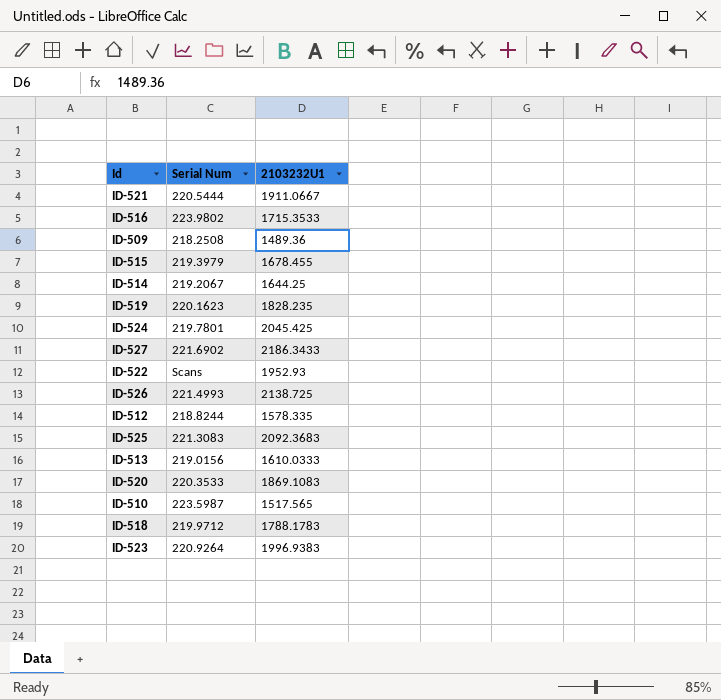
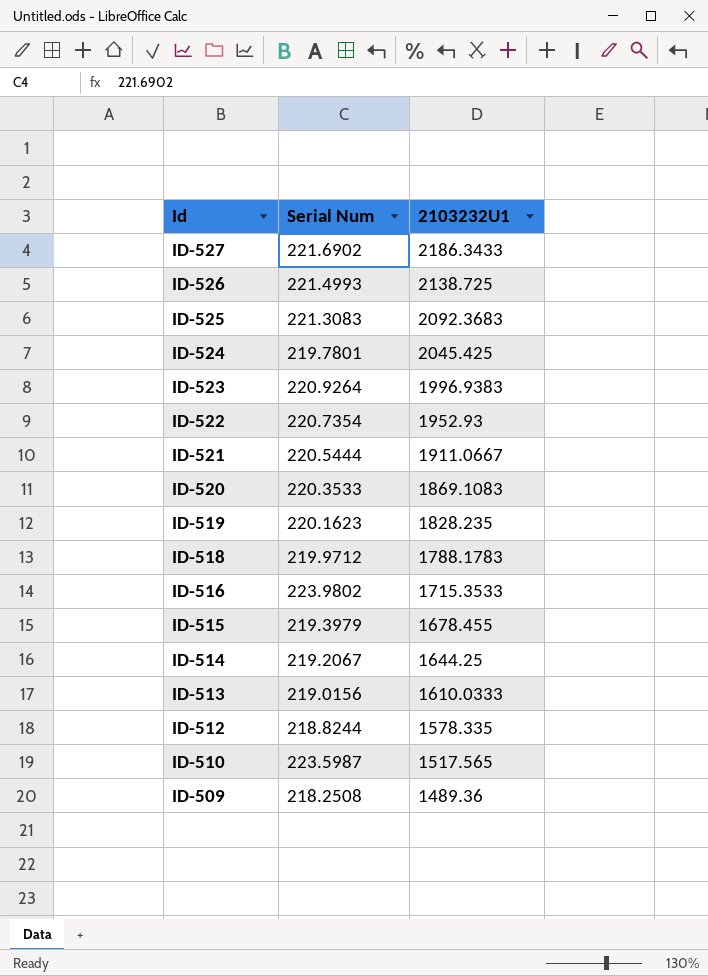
row order: none -> Id descending
ID-522 | Serial Num: Scans -> 220.7354

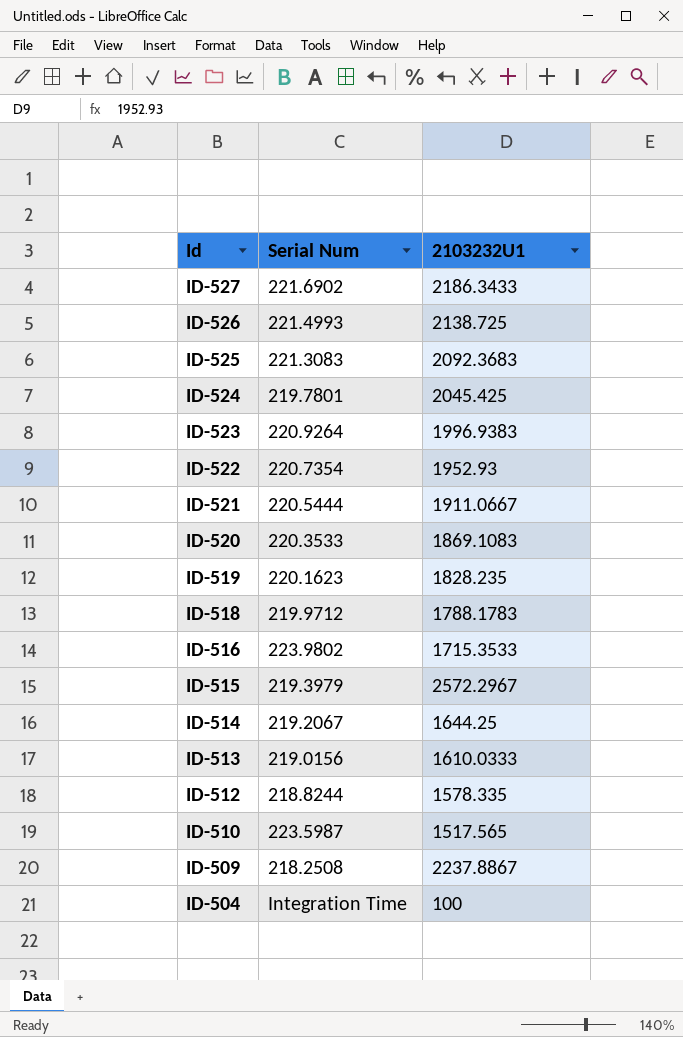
ID-515 | 2103232U1: 1678.455 -> 2572.2967
ID-509 | 2103232U1: 1489.36 -> 2237.8867
row ID-504: none -> Integration Time | 100

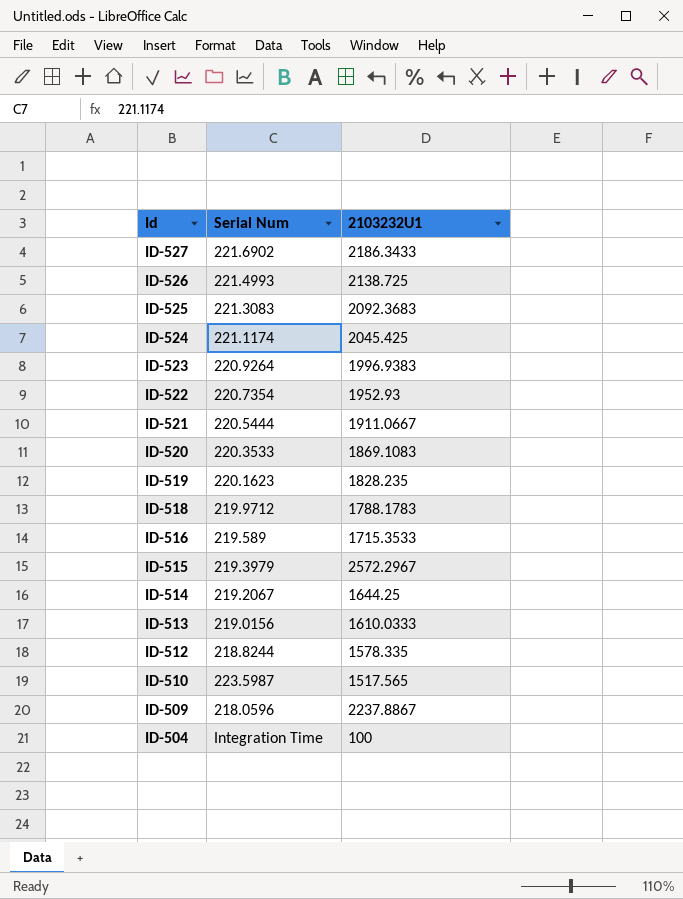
ID-524 | Serial Num: 219.7801 -> 221.1174
ID-516 | Serial Num: 223.9802 -> 219.589
ID-509 | Serial Num: 218.2508 -> 218.0596

